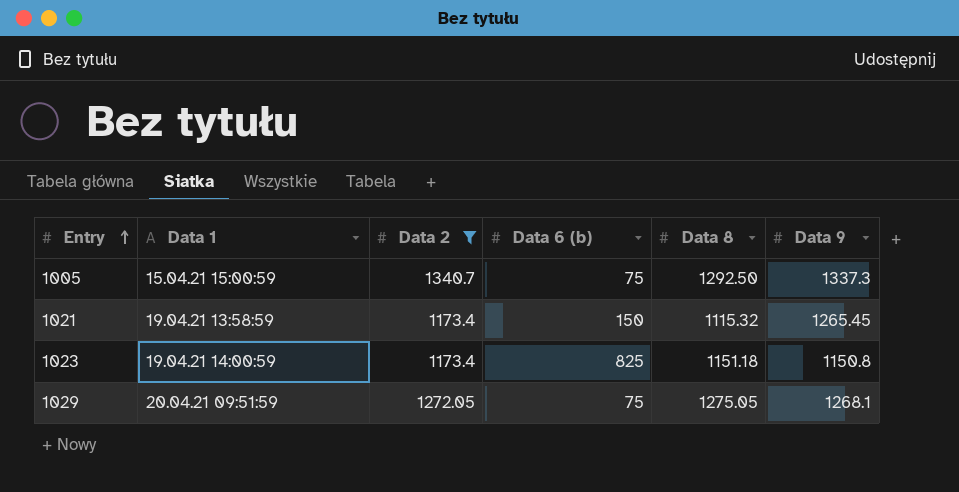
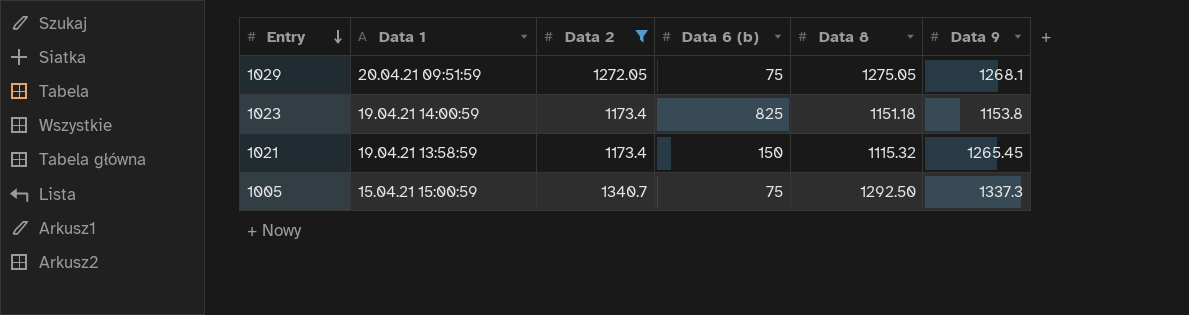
row order: Entry ascending -> Entry descending
1023 | Data 9: 1150.8 -> 1153.8

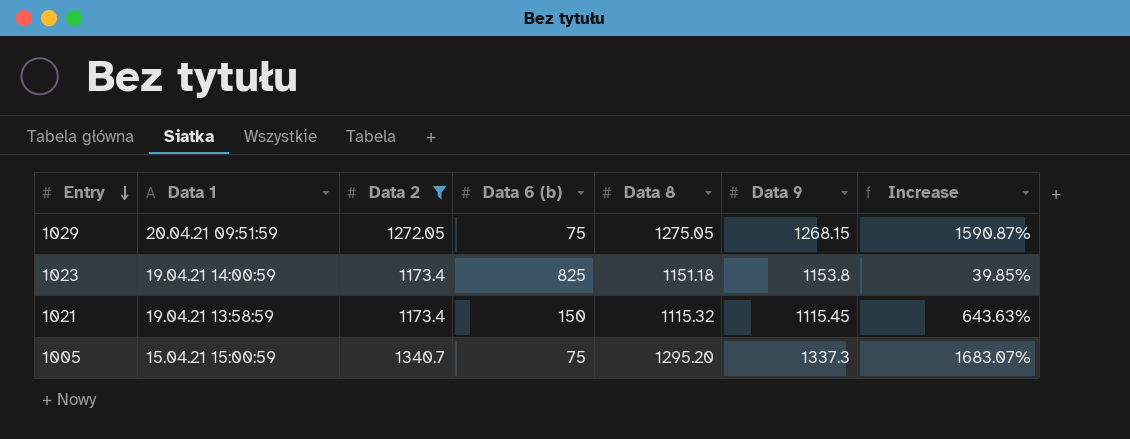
column Increase | formula: none -> ([Data 9] - [Data 6 (b)]) / [Data 6 (b)]
1029 | Data 9: 1268.1 -> 1268.15
1021 | Data 9: 1265.45 -> 1115.45
1005 | Data 8: 1292.50 -> 1295.20

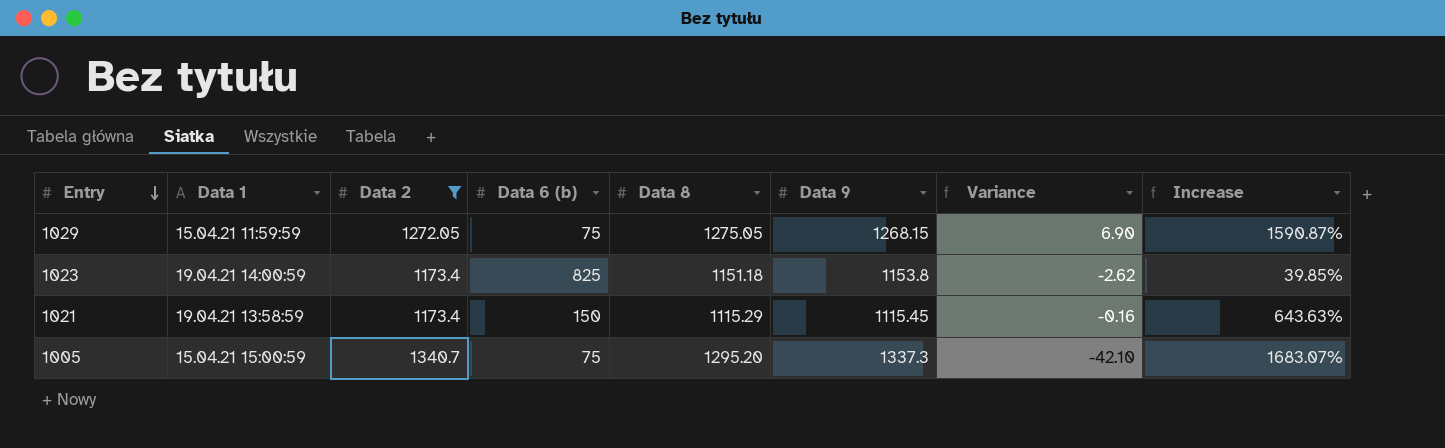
column Variance | formula: none -> [Data 8] - [Data 9]
1029 | Data 1: 20.04.21 09:51:59 -> 15.04.21 11:59:59
1021 | Data 8: 1115.32 -> 1115.29

